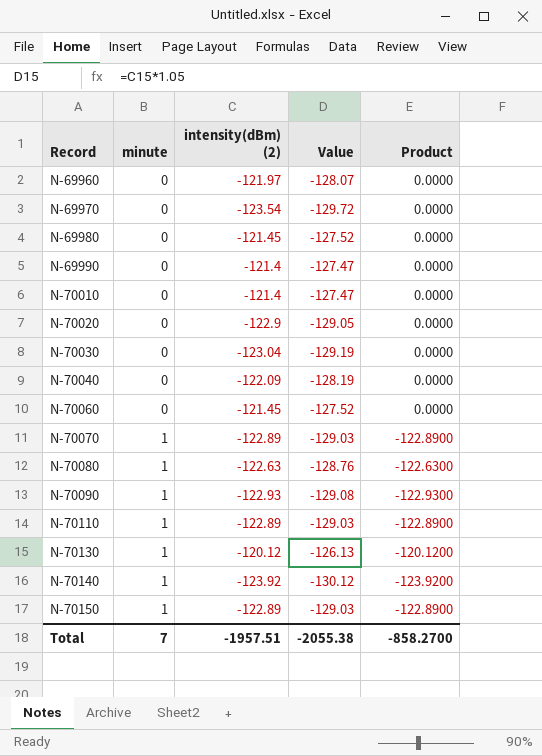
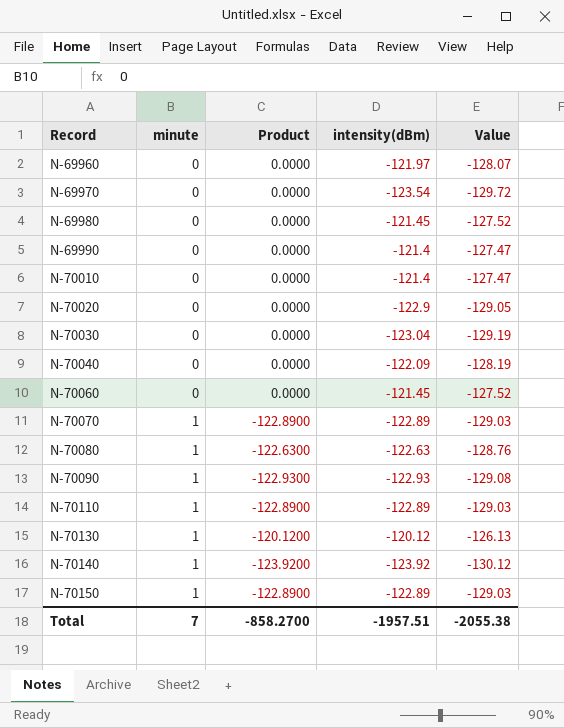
column Product | position: 5 -> 3
column name: intensity(dBm) (2) -> intensity(dBm)

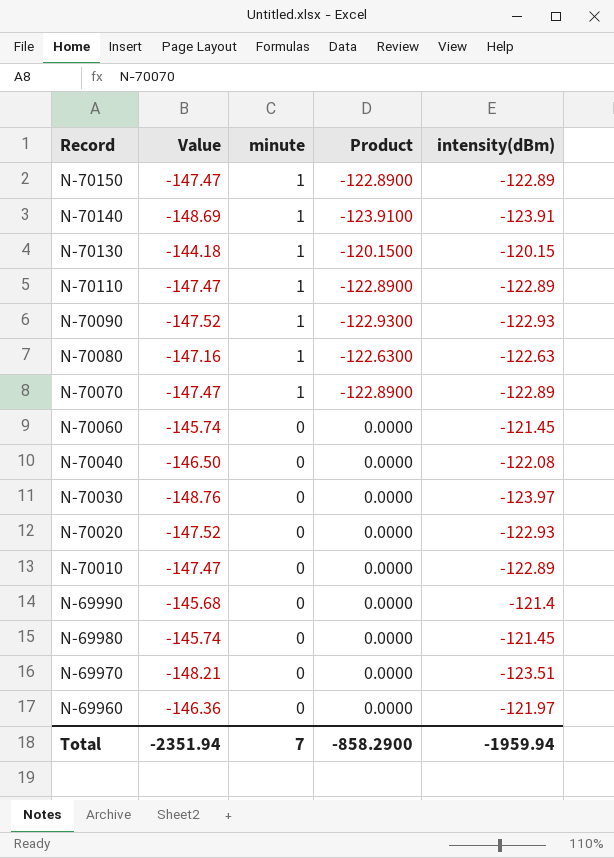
row order: Record ascending -> Record descending
column Value | formula: [intensity(dBm)] * 1.05 -> [intensity(dBm)] * 1.2
column Value | position: 5 -> 2
N-70140 | Product: -123.9200 -> -123.9100
N-70140 | intensity(dBm): -123.92 -> -123.91
N-70130 | Product: -120.1200 -> -120.1500
N-70130 | intensity(dBm): -120.12 -> -120.15
N-70040 | intensity(dBm): -122.09 -> -122.08
N-70030 | intensity(dBm): -123.04 -> -123.97
N-70020 | intensity(dBm): -122.9 -> -122.93
N-70010 | intensity(dBm): -121.4 -> -122.89
N-69970 | intensity(dBm): -123.54 -> -123.51
Total | Value: -2055.38 -> -2351.94
Total | Product: -858.2700 -> -858.2900
Total | intensity(dBm): -1957.51 -> -1959.94

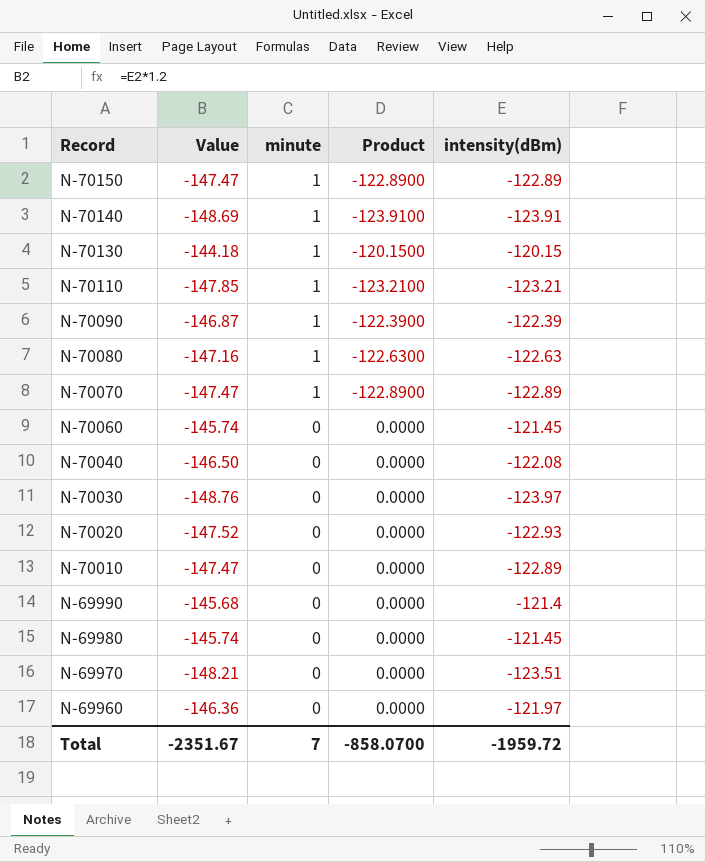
N-70110 | Value: -147.47 -> -147.85
N-70110 | Product: -122.8900 -> -123.2100
N-70110 | intensity(dBm): -122.89 -> -123.21
N-70090 | Value: -147.52 -> -146.87
N-70090 | Product: -122.9300 -> -122.3900
N-70090 | intensity(dBm): -122.93 -> -122.39
Total | Value: -2351.94 -> -2351.67
Total | Product: -858.2900 -> -858.0700
Total | intensity(dBm): -1959.94 -> -1959.72

